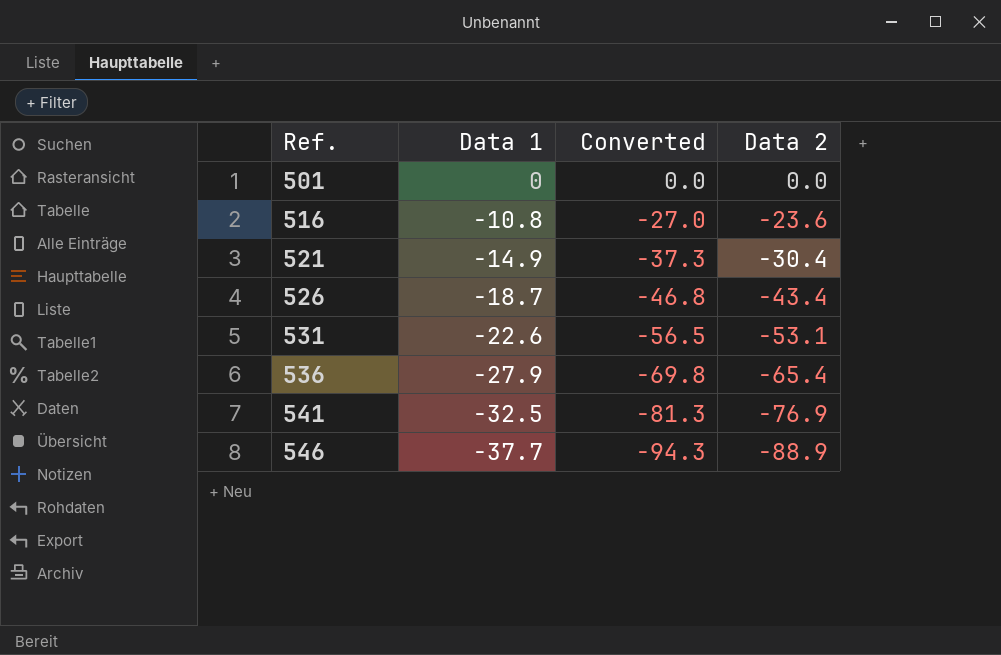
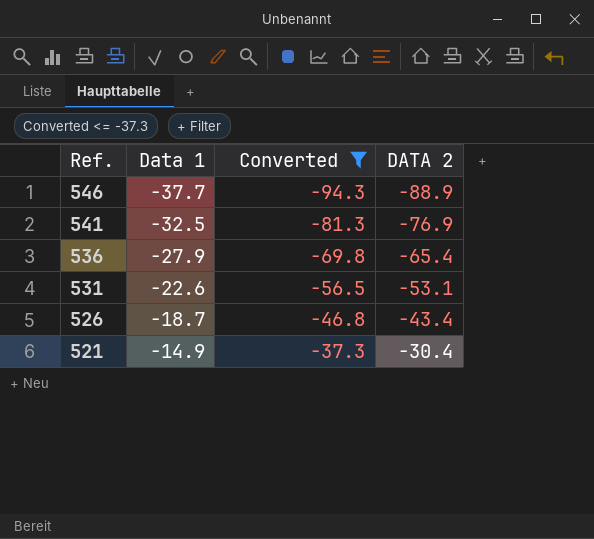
filter: none -> Converted <= -37.3
row order: Ref. ascending -> Ref. descending
column name: Data 2 -> DATA 2

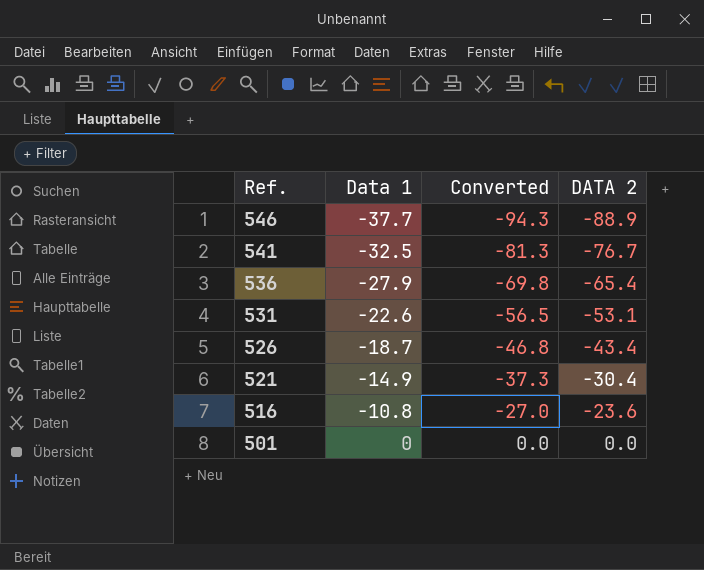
filter: Converted <= -37.3 -> none
541 | DATA 2: -76.9 -> -76.7

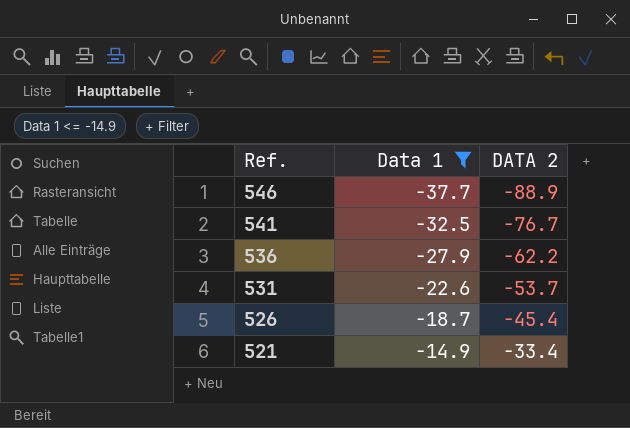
filter: none -> Data 1 <= -14.9
column Converted | formula: [Data 1] * 2.5 -> none
536 | DATA 2: -65.4 -> -62.2
531 | DATA 2: -53.1 -> -53.7
526 | DATA 2: -43.4 -> -45.4
521 | DATA 2: -30.4 -> -33.4

